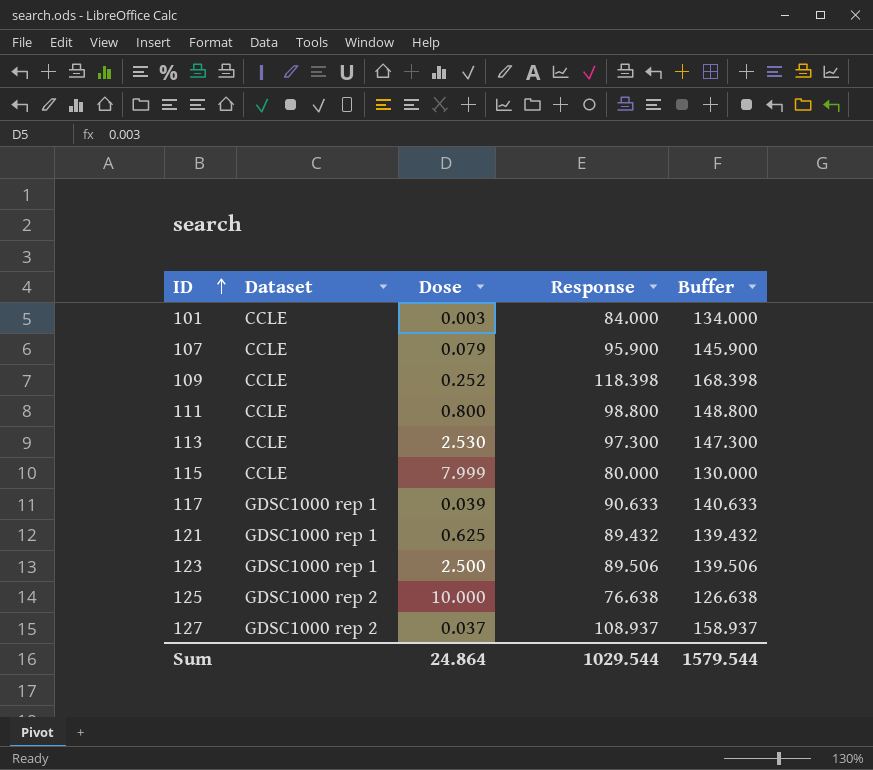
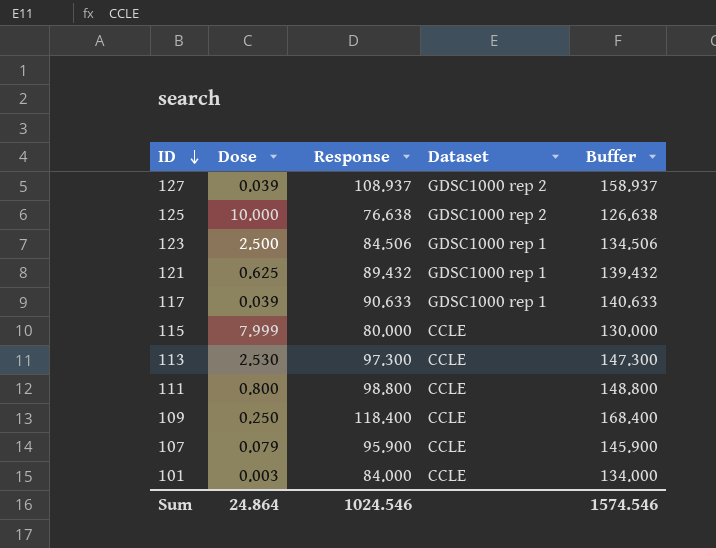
row order: ID ascending -> ID descending
column Dataset | position: 2 -> 4
127 | Dose: 0.037 -> 0.039
123 | Response: 89.506 -> 84.506
123 | Buffer: 139.506 -> 134.506
109 | Dose: 0.252 -> 0.250
109 | Response: 118.398 -> 118.400
109 | Buffer: 168.398 -> 168.400
Sum | Response: 1029.544 -> 1024.546
Sum | Buffer: 1579.544 -> 1574.546

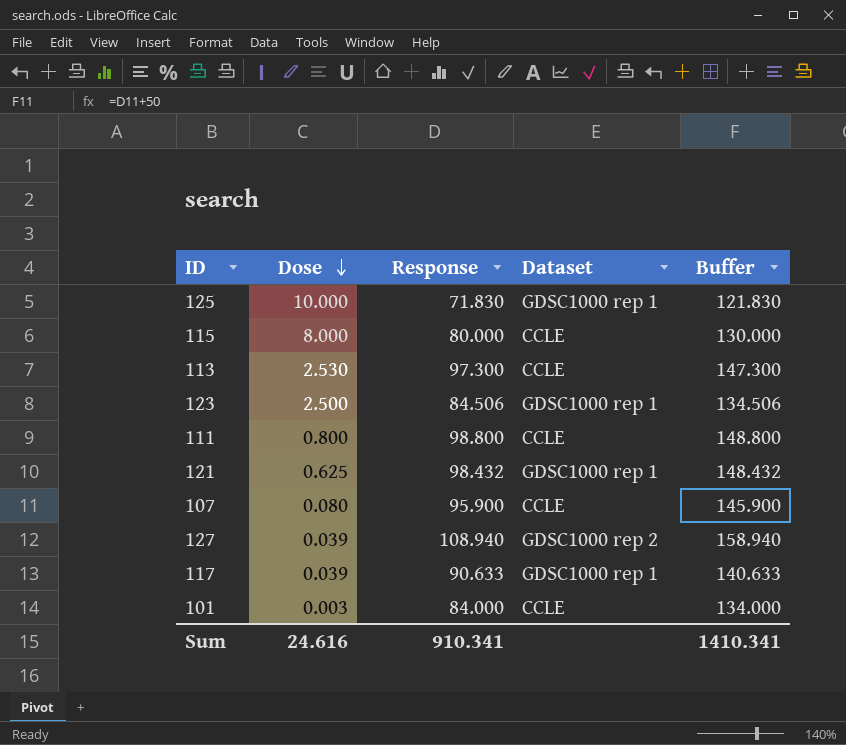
row order: ID descending -> Dose descending
row 109: 0.250 | 118.400 | CCLE | 168.400 -> none
125 | Response: 76.638 -> 71.830
125 | Dataset: GDSC1000 rep 2 -> GDSC1000 rep 1
125 | Buffer: 126.638 -> 121.830
115 | Dose: 7.999 -> 8.000
121 | Response: 89.432 -> 98.432
121 | Buffer: 139.432 -> 148.432
107 | Dose: 0.079 -> 0.080
127 | Response: 108.937 -> 108.940
127 | Buffer: 158.937 -> 158.940
Sum | Dose: 24.864 -> 24.616
Sum | Response: 1024.546 -> 910.341
Sum | Buffer: 1574.546 -> 1410.341

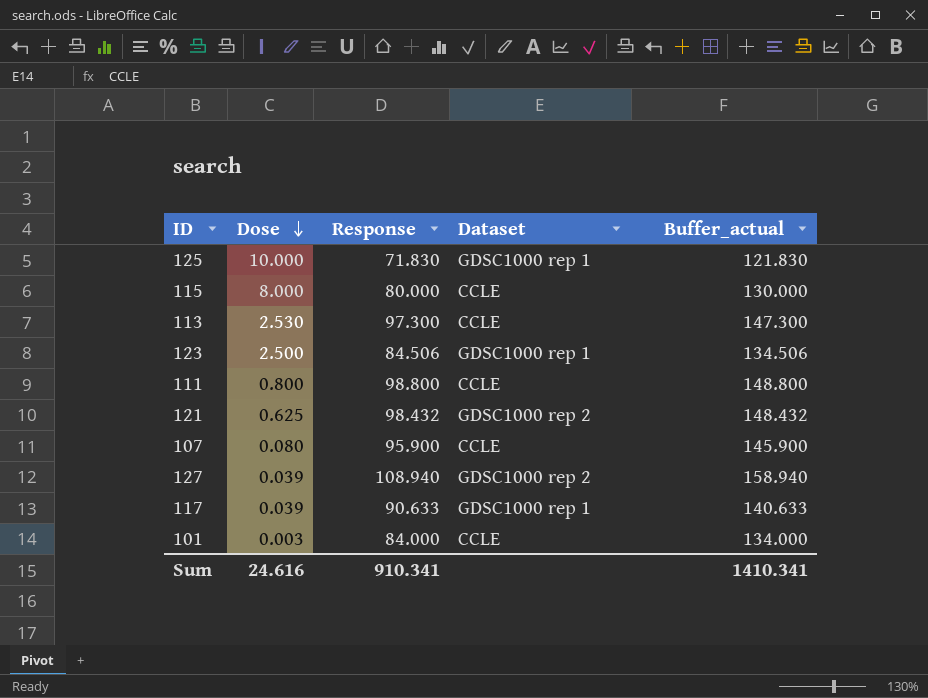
column name: Buffer -> Buffer_actual
121 | Dataset: GDSC1000 rep 1 -> GDSC1000 rep 2

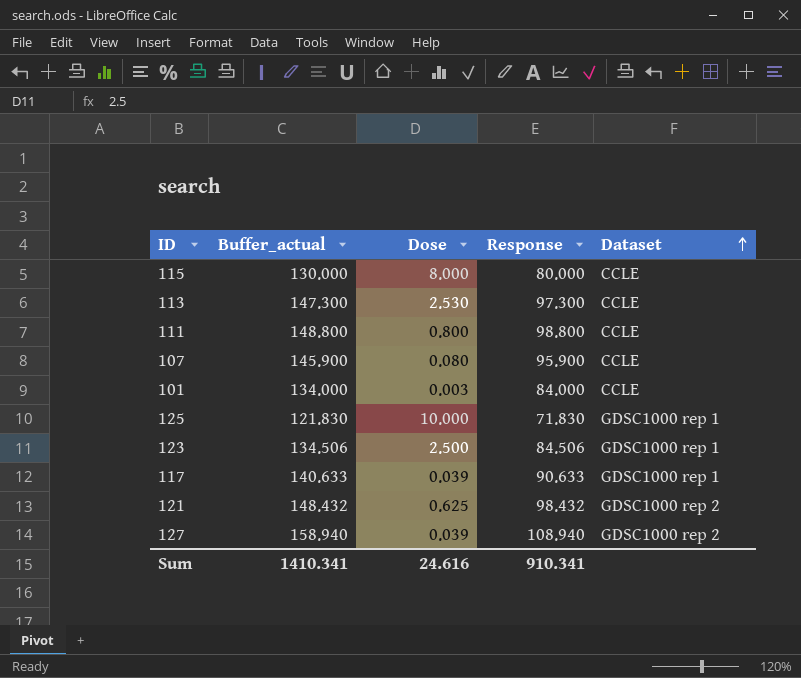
row order: Dose descending -> Dataset ascending
column Buffer_actual | position: 5 -> 2

